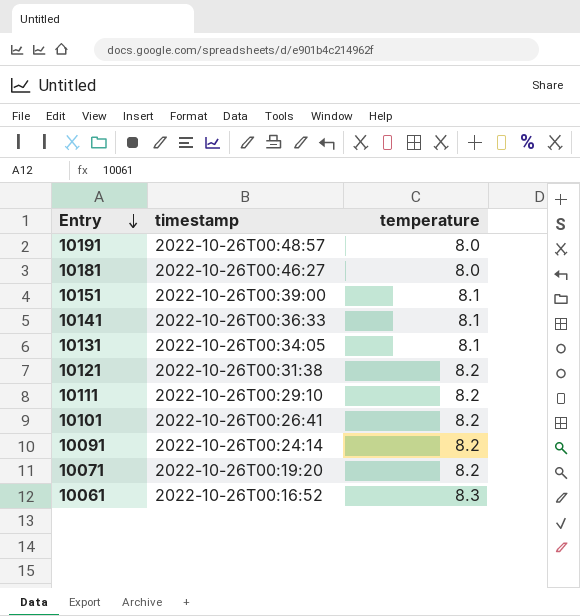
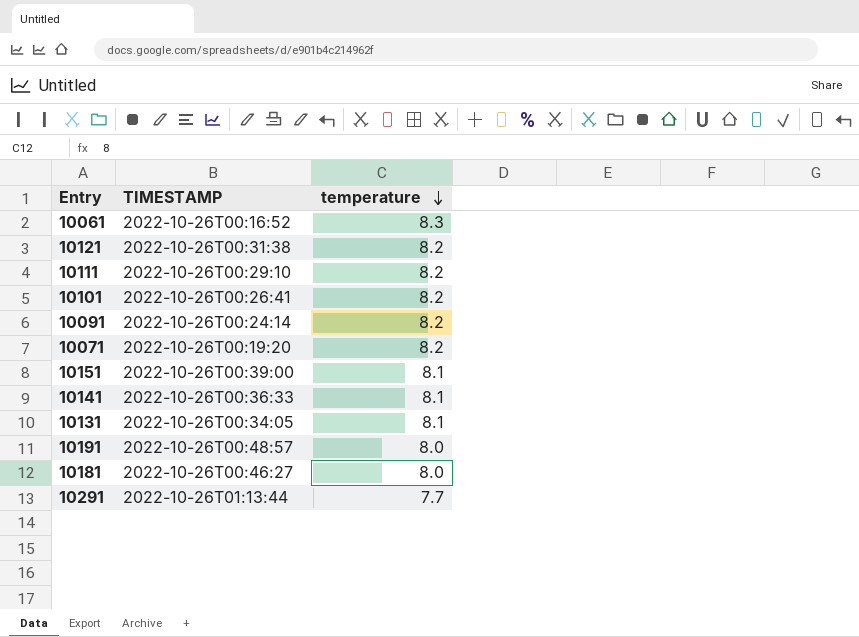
row order: Entry descending -> temperature descending
column name: timestamp -> TIMESTAMP
row 10291: none -> 2022-10-26T01:13:44 | 7.7

